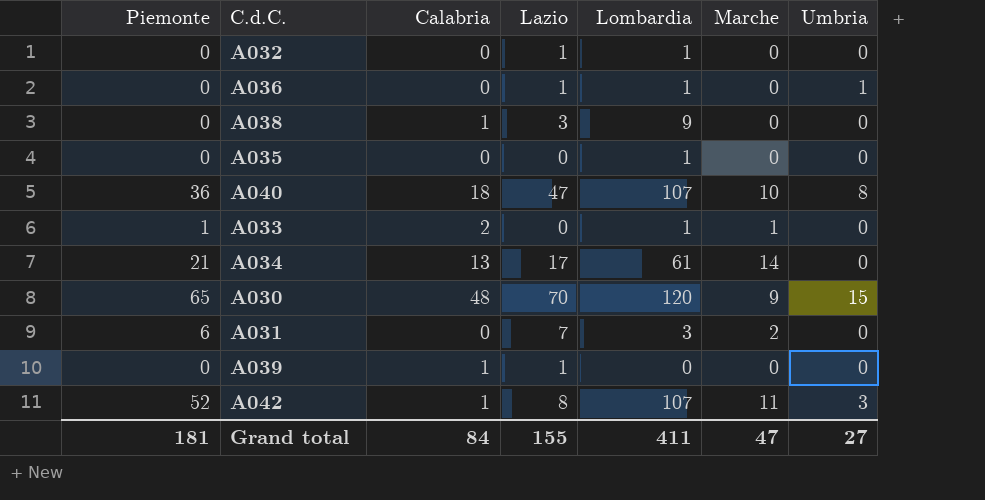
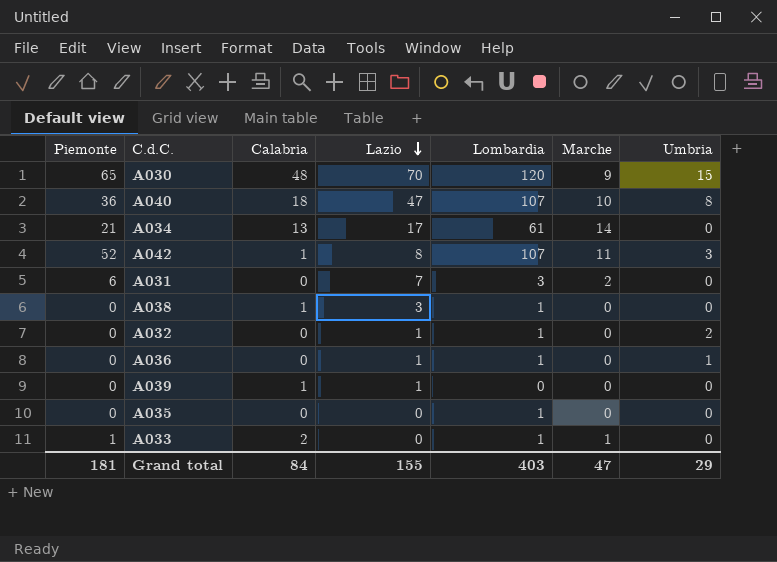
row order: none -> Lazio descending
A038 | Lombardia: 9 -> 1
A032 | Umbria: 0 -> 2
Grand total | Lombardia: 411 -> 403
Grand total | Umbria: 27 -> 29

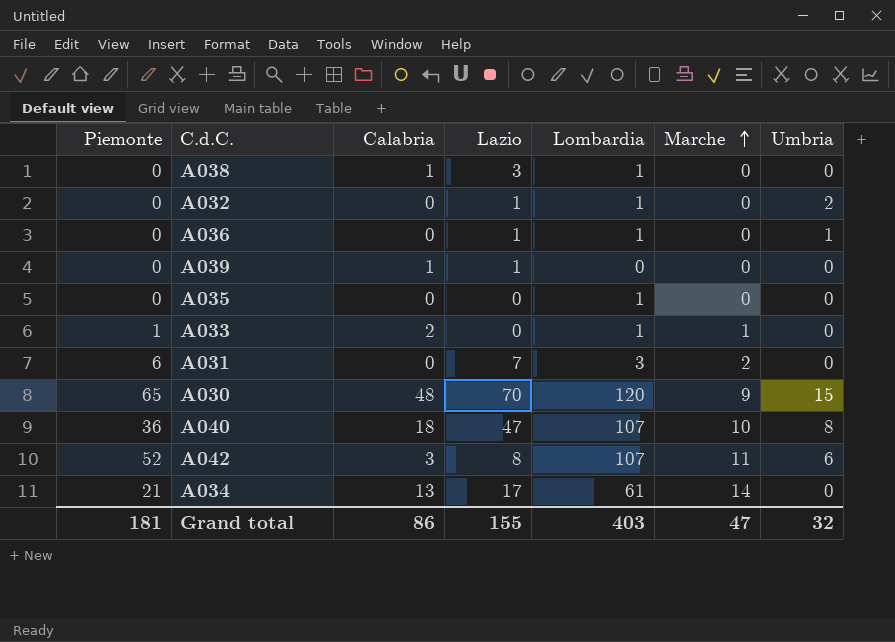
row order: Lazio descending -> Marche ascending
A042 | Calabria: 1 -> 3
A042 | Umbria: 3 -> 6
Grand total | Calabria: 84 -> 86
Grand total | Umbria: 29 -> 32

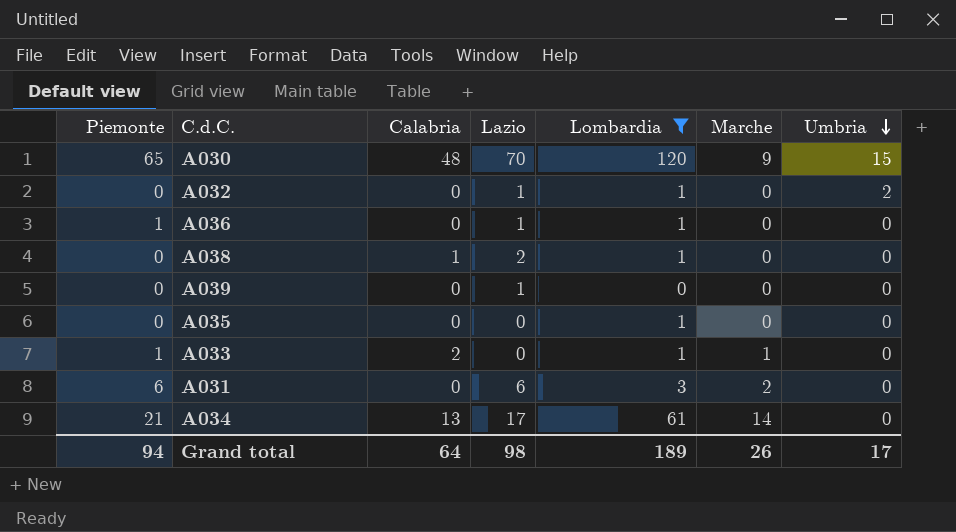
filter: none -> Lombardia != 107
row order: Marche ascending -> Umbria descending
A036 | Piemonte: 0 -> 1
A036 | Umbria: 1 -> 0
A038 | Lazio: 3 -> 2
A039 | Calabria: 1 -> 0
A031 | Lazio: 7 -> 6
Grand total | Piemonte: 181 -> 94
Grand total | Calabria: 86 -> 64
Grand total | Lazio: 155 -> 98
Grand total | Lombardia: 403 -> 189
Grand total | Marche: 47 -> 26
Grand total | Umbria: 32 -> 17

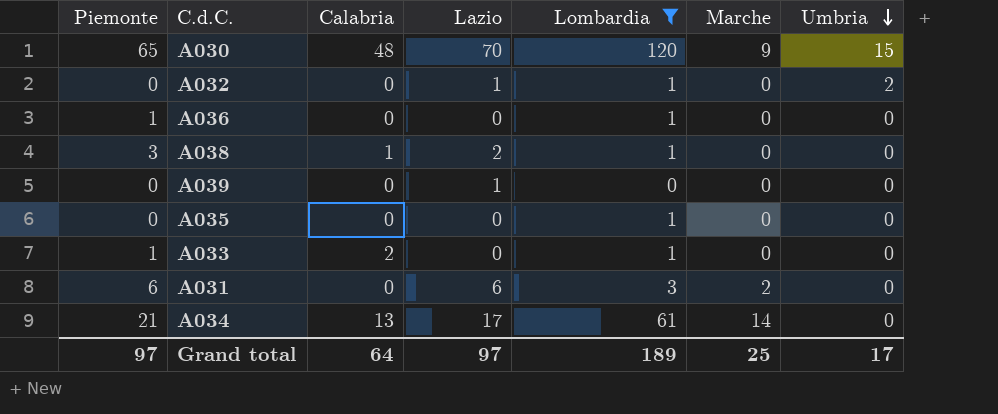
A036 | Lazio: 1 -> 0
A038 | Piemonte: 0 -> 3
A033 | Marche: 1 -> 0
Grand total | Piemonte: 94 -> 97
Grand total | Lazio: 98 -> 97
Grand total | Marche: 26 -> 25

